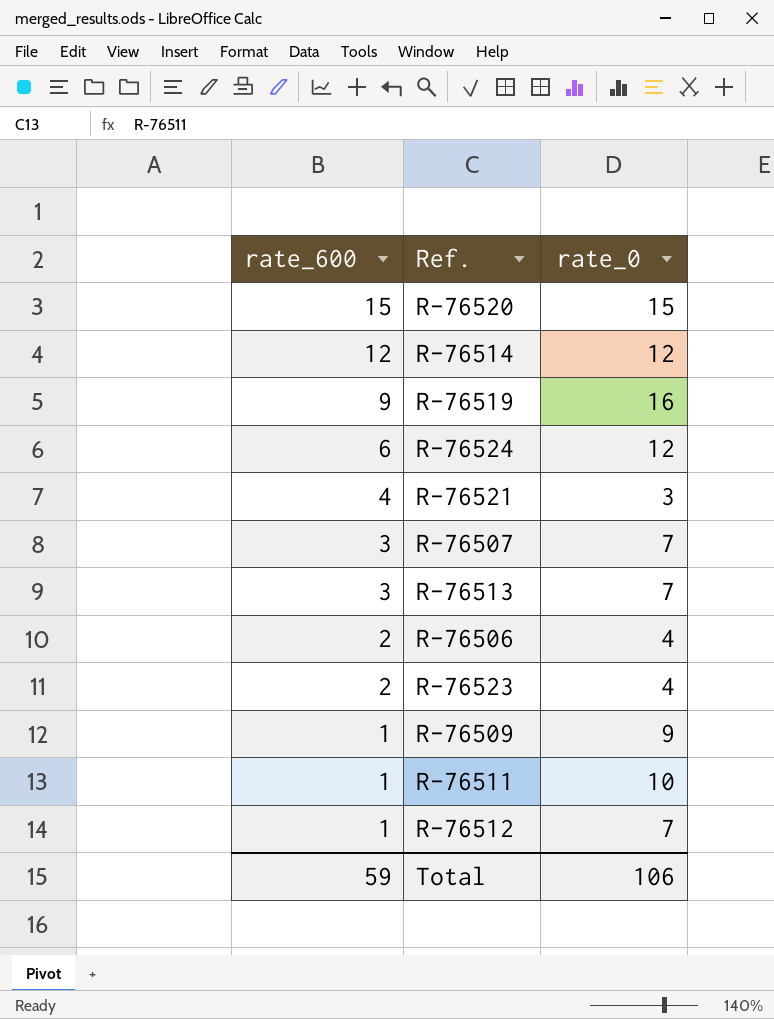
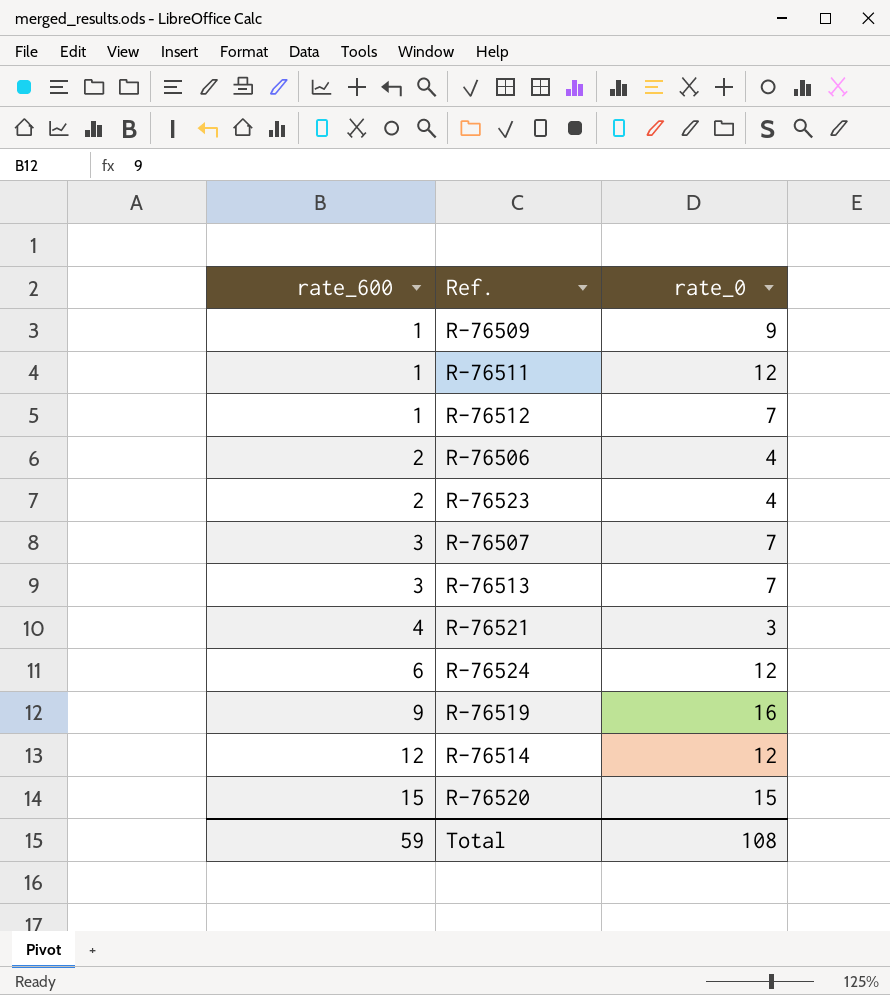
row order: rate_600 descending -> rate_600 ascending
R-76511 | rate_0: 10 -> 12
Total | rate_0: 106 -> 108

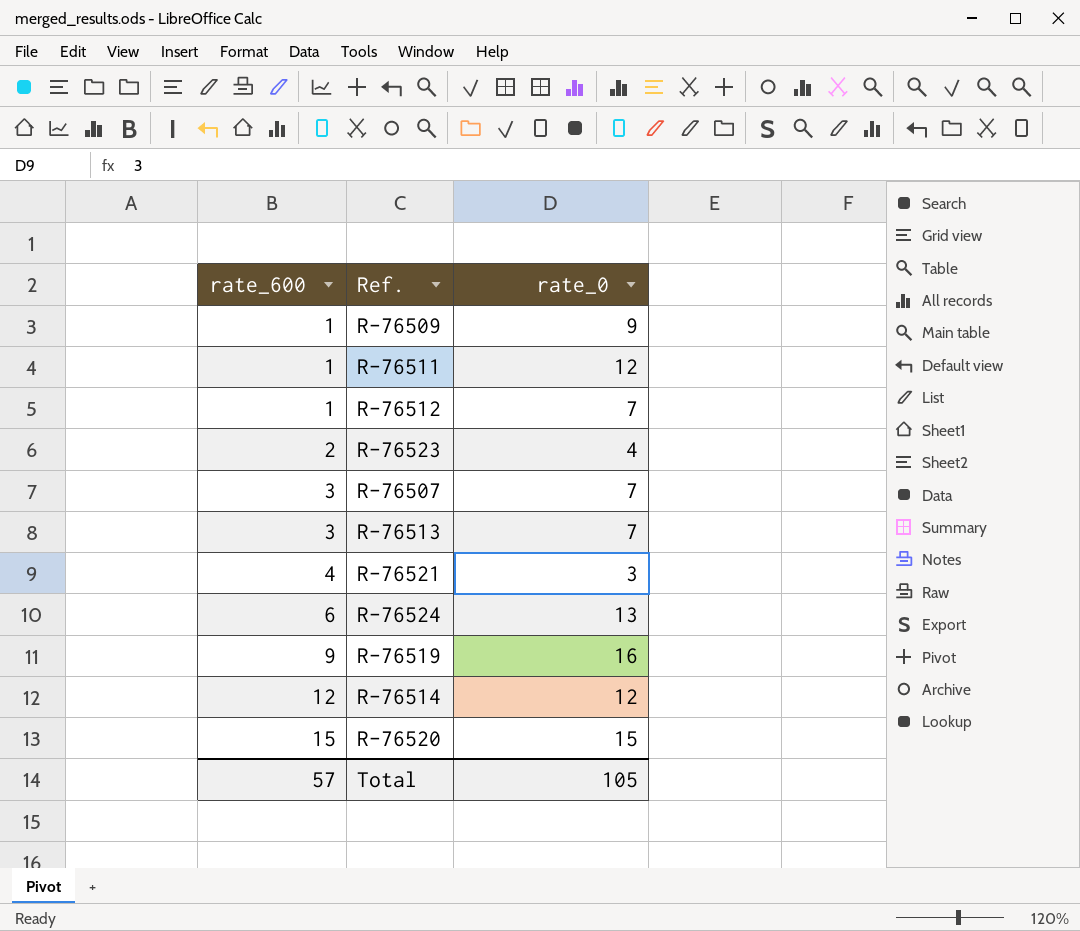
row R-76506: 2 | 4 -> none
R-76524 | rate_0: 12 -> 13
Total | rate_600: 59 -> 57
Total | rate_0: 108 -> 105

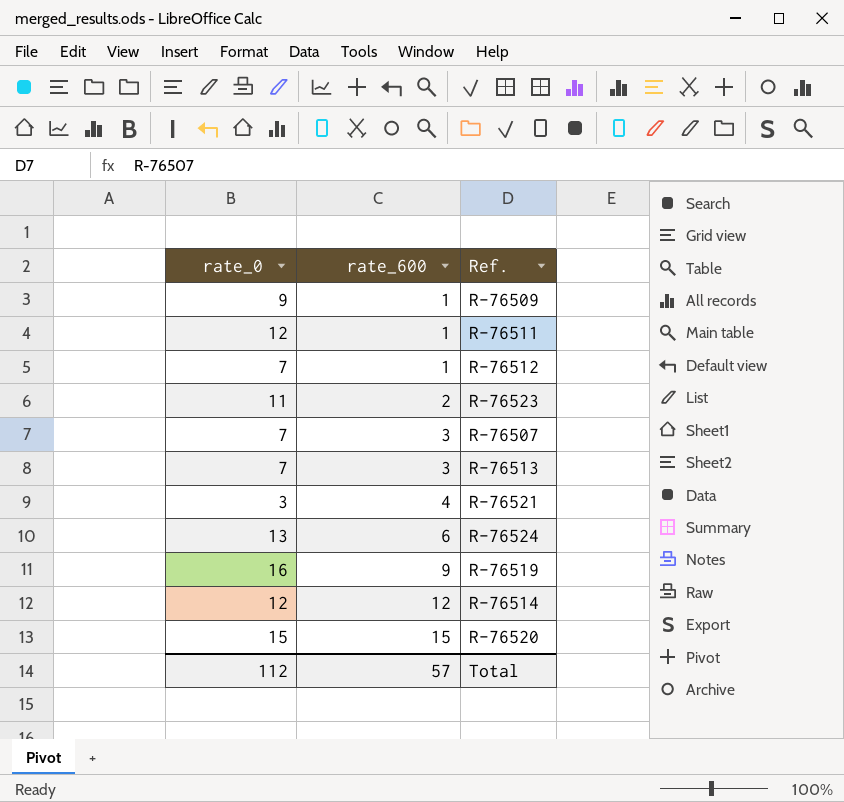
column rate_0 | position: 3 -> 1
R-76523 | rate_0: 4 -> 11
Total | rate_0: 105 -> 112

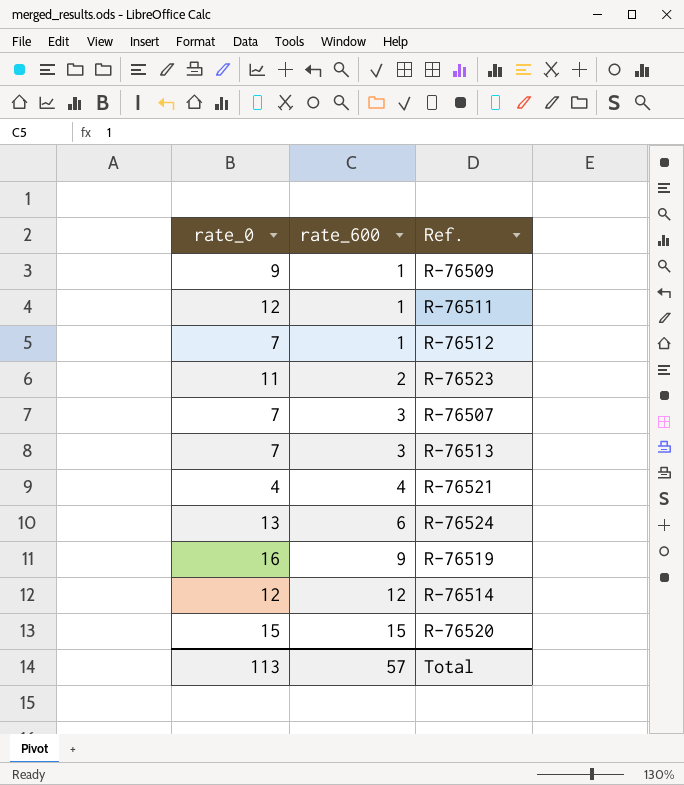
R-76521 | rate_0: 3 -> 4
Total | rate_0: 112 -> 113

